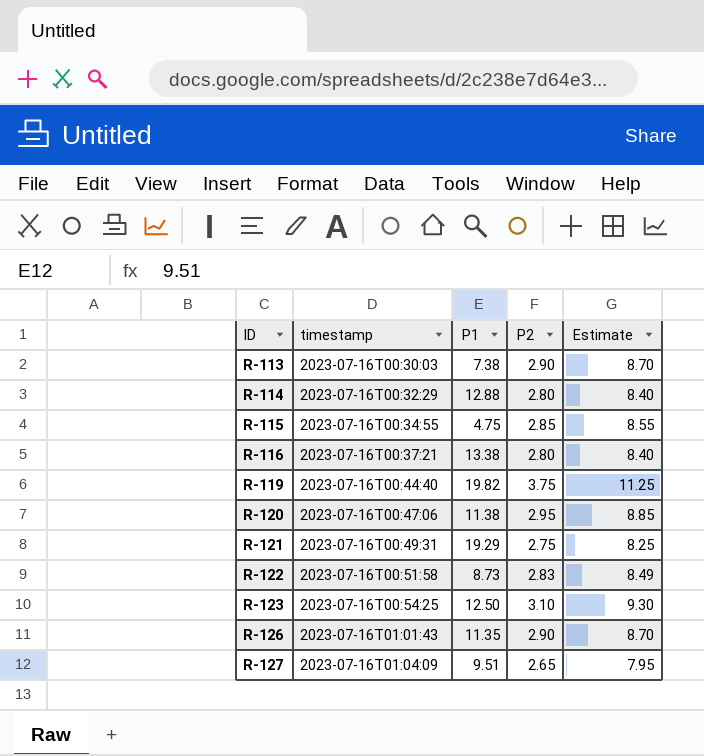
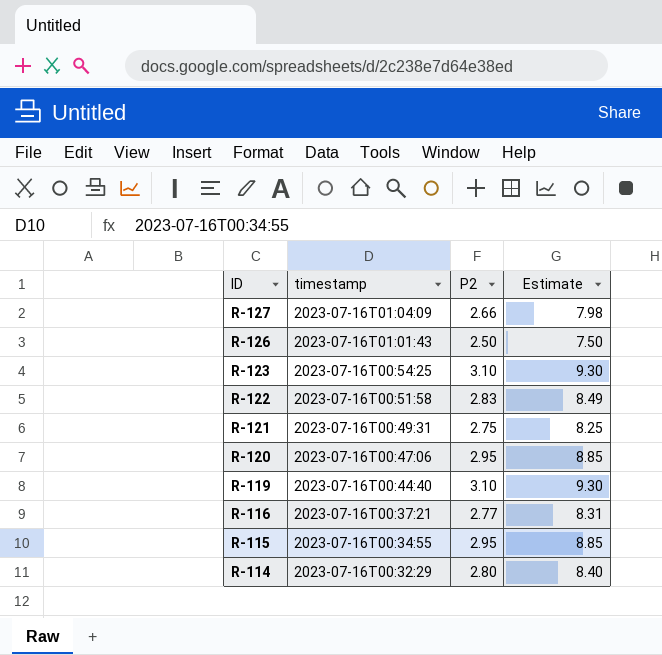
row order: ID ascending -> ID descending
column P1 | position: 3 -> none
row R-113: 2023-07-16T00:30:03 | 7.38 | 2.90 | 8.70 -> none
R-127 | P2: 2.65 -> 2.66
R-127 | Estimate: 7.95 -> 7.98
R-126 | P2: 2.90 -> 2.50
R-126 | Estimate: 8.70 -> 7.50
R-119 | P2: 3.75 -> 3.10
R-119 | Estimate: 11.25 -> 9.30
R-116 | P2: 2.80 -> 2.77
R-116 | Estimate: 8.40 -> 8.31
R-115 | P2: 2.85 -> 2.95
R-115 | Estimate: 8.55 -> 8.85

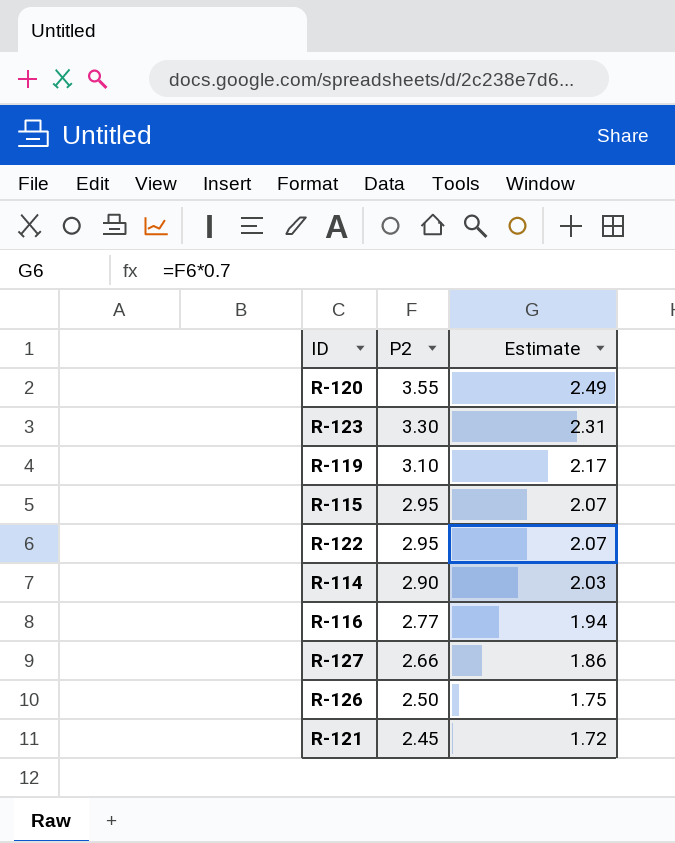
row order: ID descending -> P2 descending
column timestamp | position: 2 -> none
column Estimate | formula: [P2] * 3 -> [P2] * 0.7
R-120 | P2: 2.95 -> 3.55
R-123 | P2: 3.10 -> 3.30
R-122 | P2: 2.83 -> 2.95
R-114 | P2: 2.80 -> 2.90
R-121 | P2: 2.75 -> 2.45

